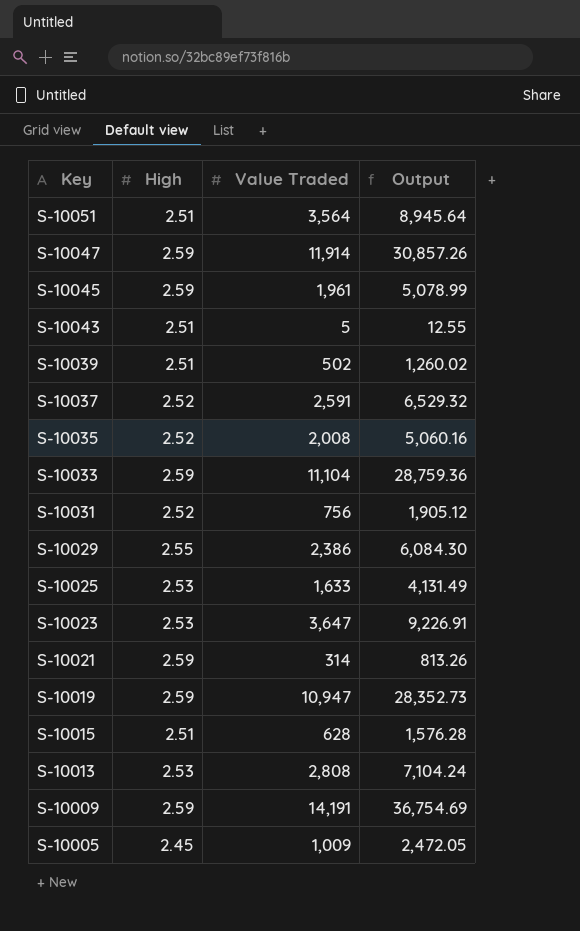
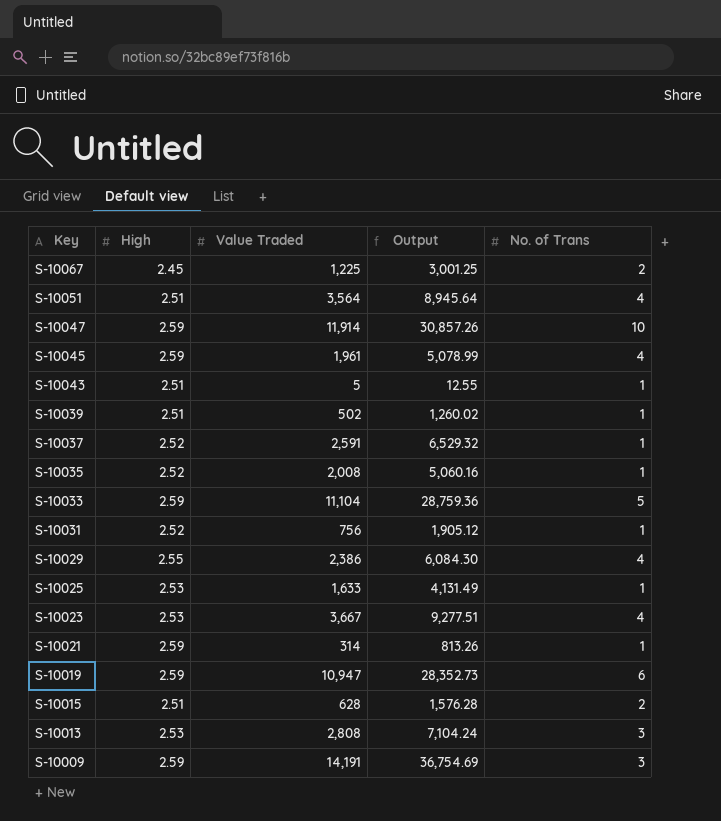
column No. of Trans | position: none -> 5
row S-10005: 2.45 | 1,009 | 2,472.05 -> none
row S-10067: none -> 2.45 | 1,225 | 3,001.25 | 2
S-10023 | Value Traded: 3,647 -> 3,667
S-10023 | Output: 9,226.91 -> 9,277.51

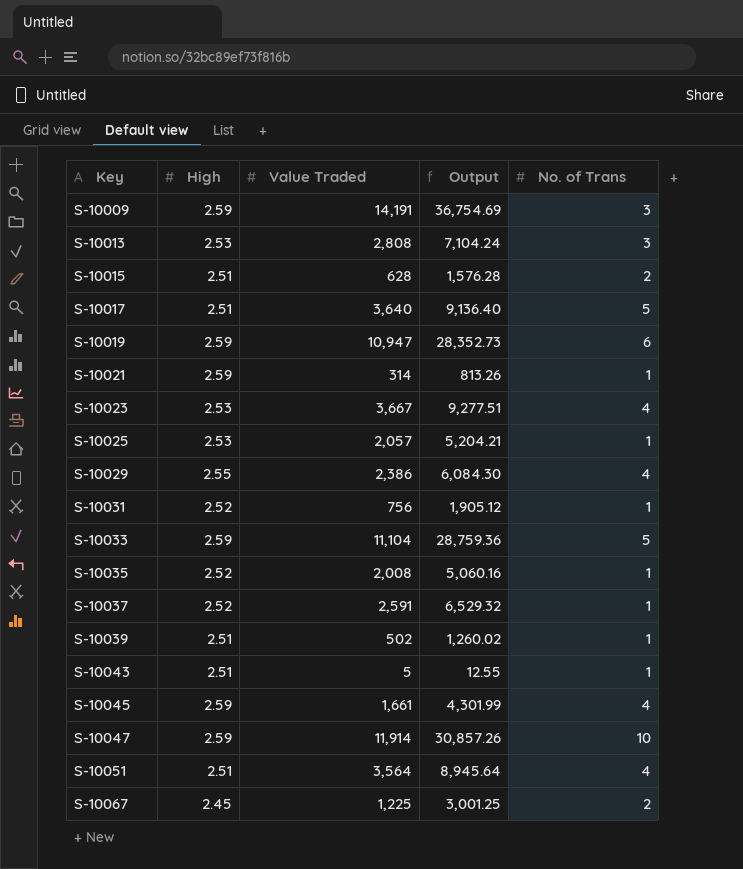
row order: Key descending -> Key ascending
row S-10017: none -> 2.51 | 3,640 | 9,136.40 | 5
S-10025 | Value Traded: 1,633 -> 2,057
S-10025 | Output: 4,131.49 -> 5,204.21
S-10045 | Value Traded: 1,961 -> 1,661
S-10045 | Output: 5,078.99 -> 4,301.99

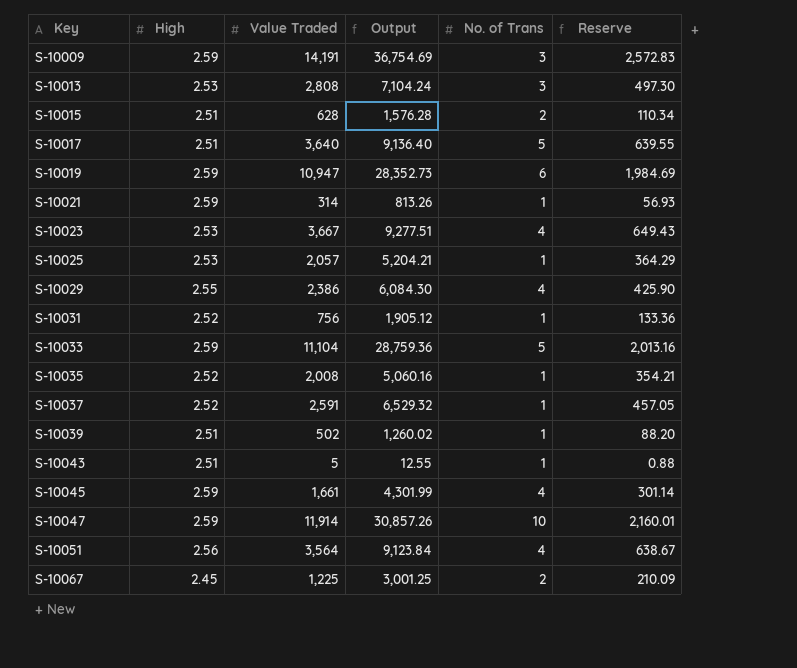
column Reserve | formula: none -> [Output] * 0.07
S-10051 | High: 2.51 -> 2.56
S-10051 | Output: 8,945.64 -> 9,123.84

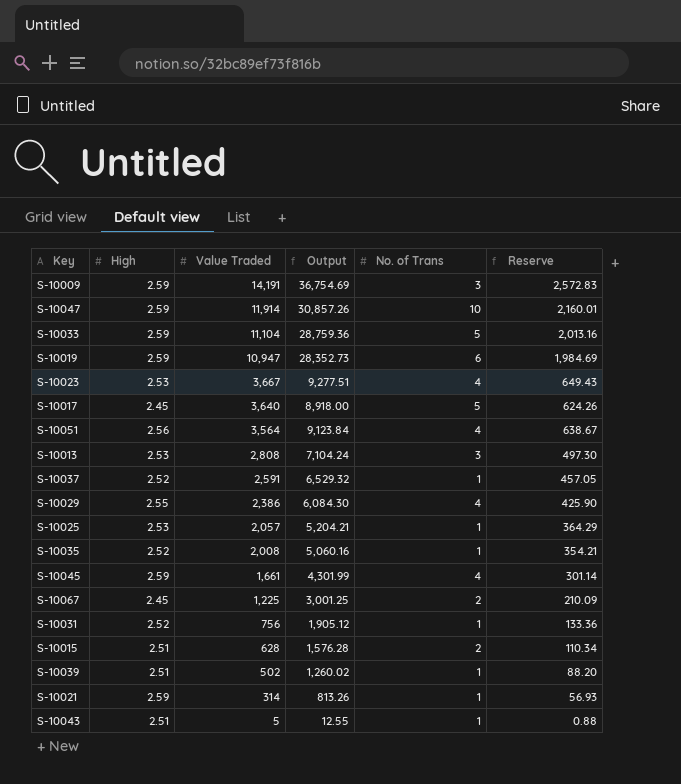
row order: Key ascending -> Value Traded descending
S-10017 | High: 2.51 -> 2.45
S-10017 | Output: 9,136.40 -> 8,918.00
S-10017 | Reserve: 639.55 -> 624.26

